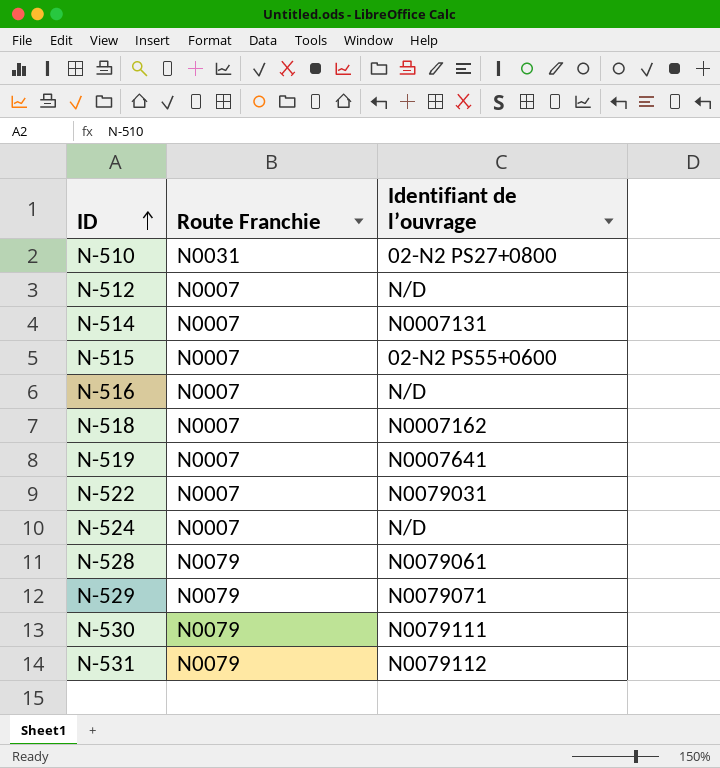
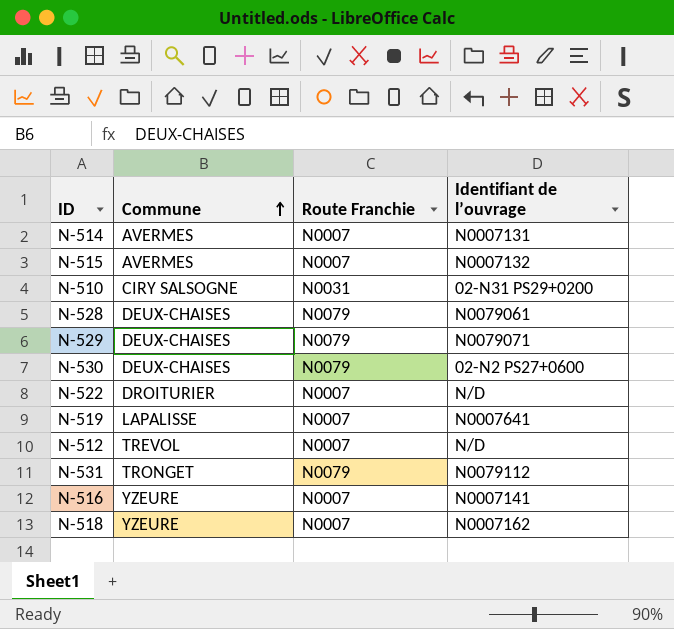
row order: ID ascending -> Commune ascending
column Commune | position: none -> 2
row N-524: N0007 | N/D -> none
N-515 | Identifiant de l’ouvrage: 02-N2 PS55+0600 -> N0007132
N-510 | Identifiant de l’ouvrage: 02-N2 PS27+0800 -> 02-N31 PS29+0200
N-530 | Identifiant de l’ouvrage: N0079111 -> 02-N2 PS27+0600
N-522 | Identifiant de l’ouvrage: N0079031 -> N/D
N-516 | Identifiant de l’ouvrage: N/D -> N0007141

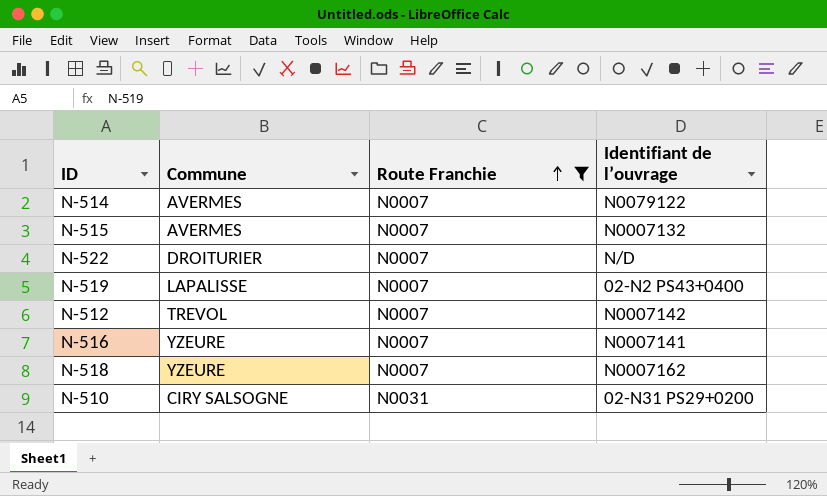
filter: none -> Route Franchie != N0079
row order: Commune ascending -> Route Franchie ascending
N-514 | Identifiant de l’ouvrage: N0007131 -> N0079122
N-519 | Identifiant de l’ouvrage: N0007641 -> 02-N2 PS43+0400
N-512 | Identifiant de l’ouvrage: N/D -> N0007142

